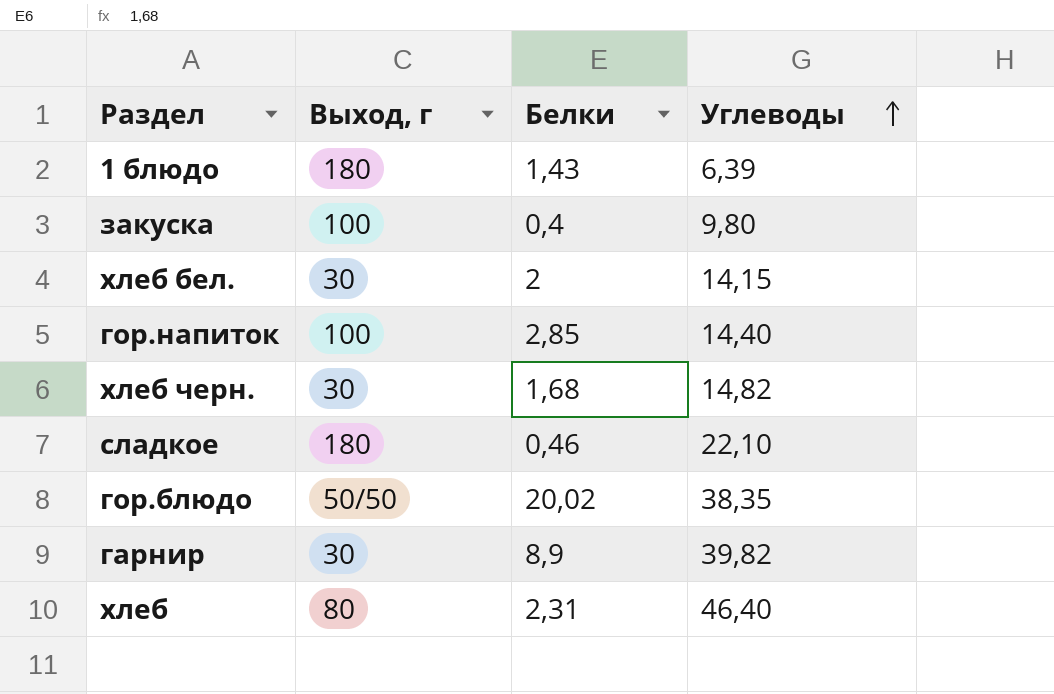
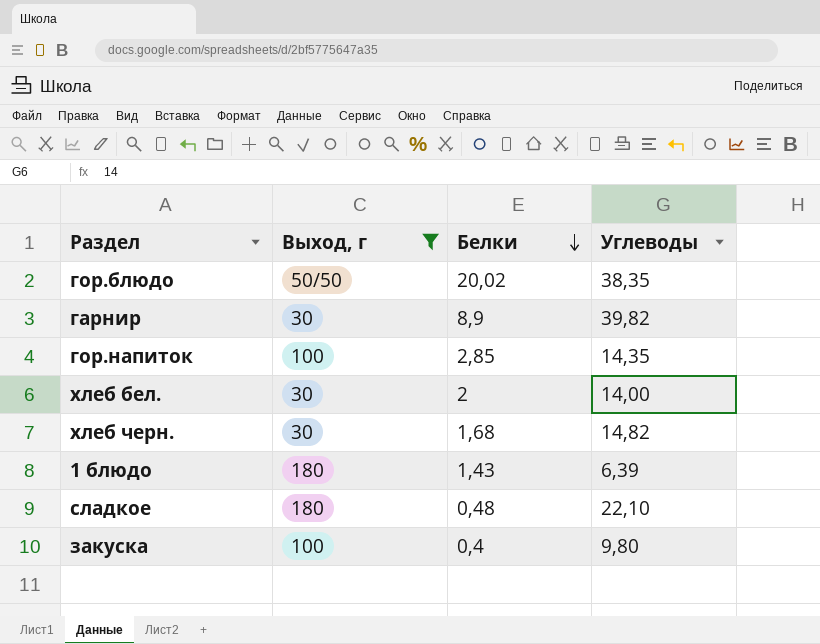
filter: none -> Выход, г != 80
row order: Углеводы ascending -> Белки descending
гор.напиток | Углеводы: 14,40 -> 14,35
хлеб бел. | Углеводы: 14,15 -> 14,00
сладкое | Белки: 0,46 -> 0,48

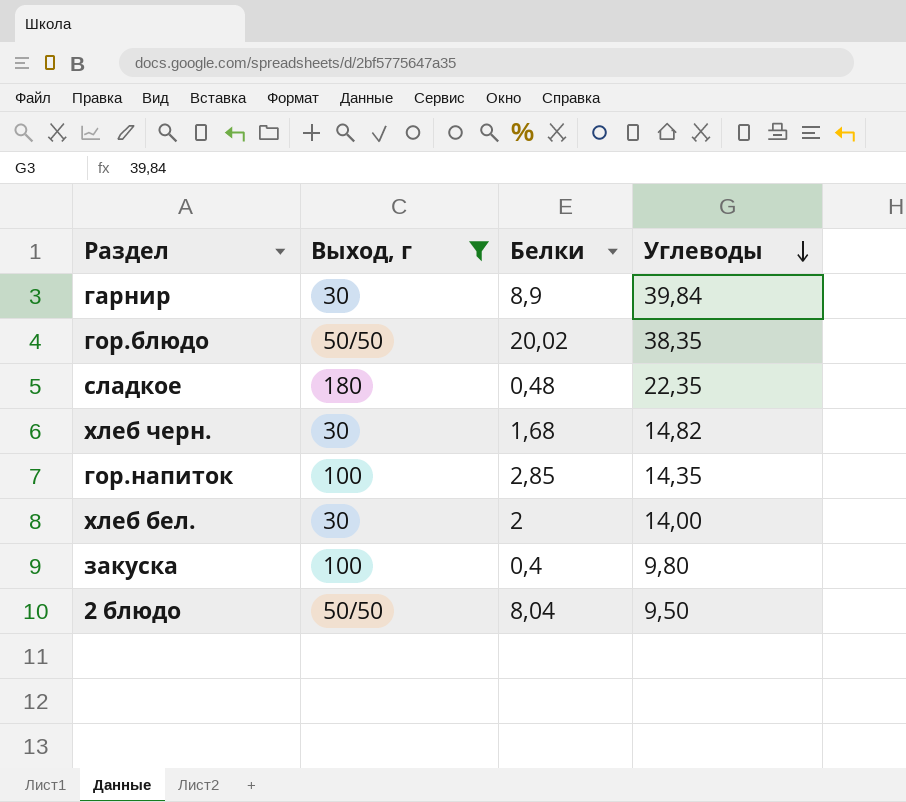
row order: Белки descending -> Углеводы descending
row 1 блюдо: 180 | 1,43 | 6,39 -> none
гарнир | Углеводы: 39,82 -> 39,84
сладкое | Углеводы: 22,10 -> 22,35
row 2 блюдо: none -> 50/50 | 8,04 | 9,50

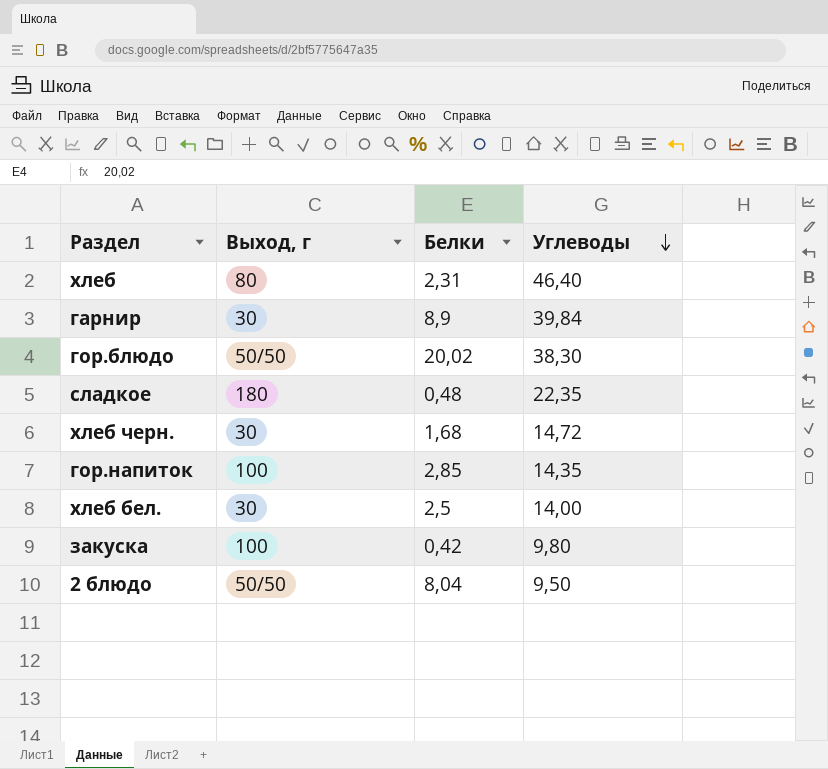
filter: Выход, г != 80 -> none
гор.блюдо | Углеводы: 38,35 -> 38,30
хлеб черн. | Углеводы: 14,82 -> 14,72
хлеб бел. | Белки: 2 -> 2,5
закуска | Белки: 0,4 -> 0,42

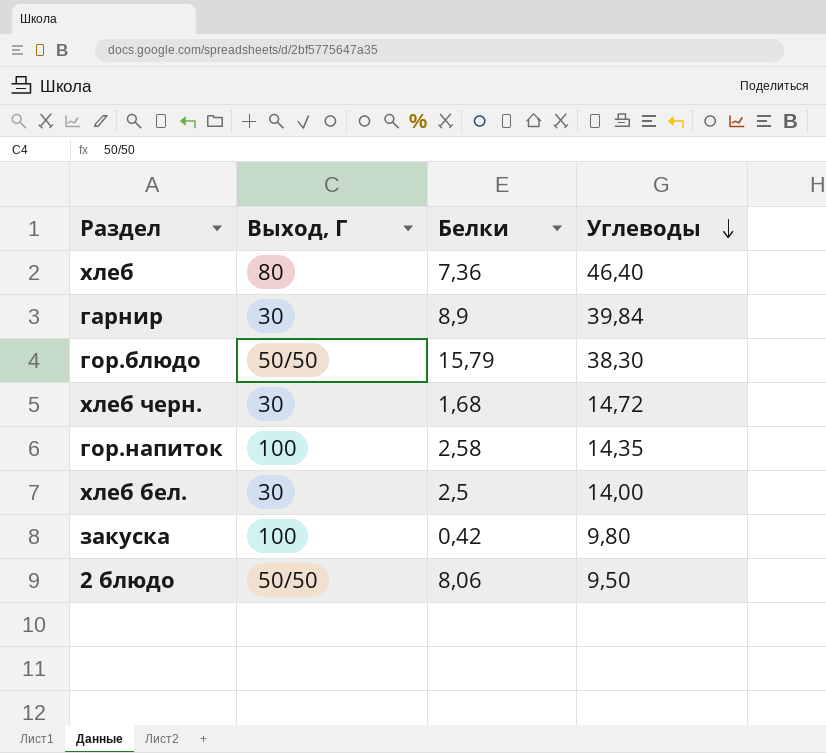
column name: Выход, г -> Выход, Г
row сладкое: 180 | 0,48 | 22,35 -> none
хлеб | Белки: 2,31 -> 7,36
гор.блюдо | Белки: 20,02 -> 15,79
гор.напиток | Белки: 2,85 -> 2,58
2 блюдо | Белки: 8,04 -> 8,06

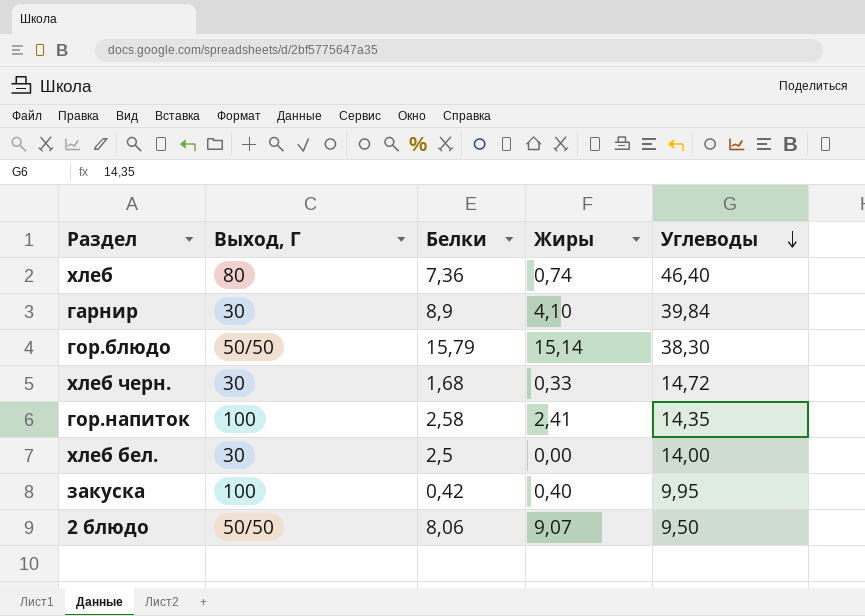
column Жиры | position: none -> 4
закуска | Углеводы: 9,80 -> 9,95

